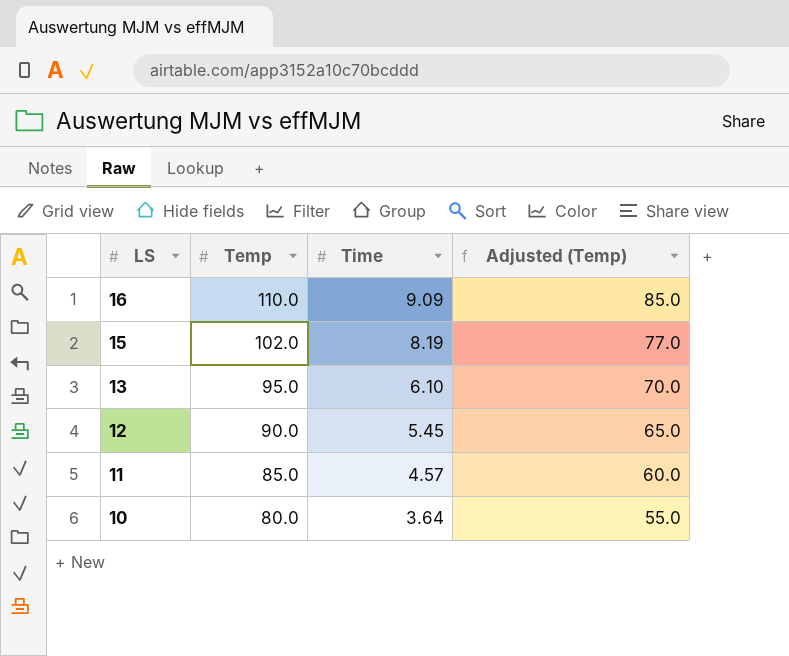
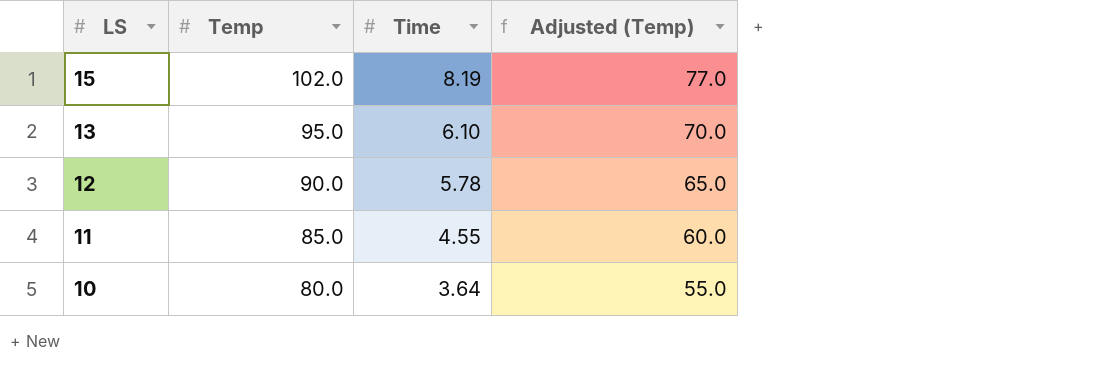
row 16: 110.0 | 9.09 | 85.0 -> none
12 | Time: 5.45 -> 5.78
11 | Time: 4.57 -> 4.55

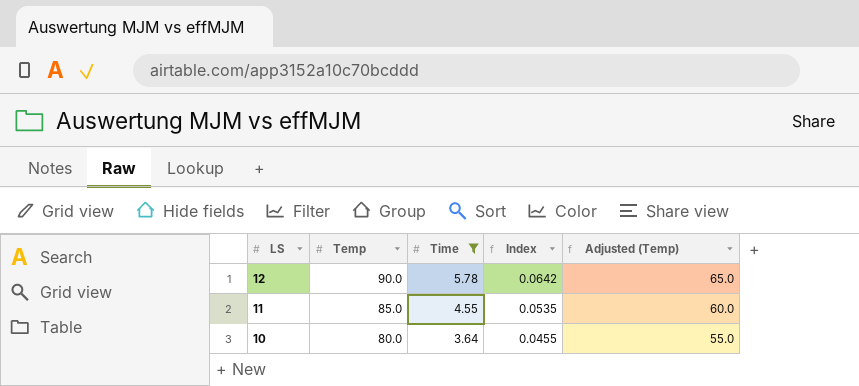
filter: none -> Time <= 5.78
column Index | formula: none -> [Time] / [Temp]

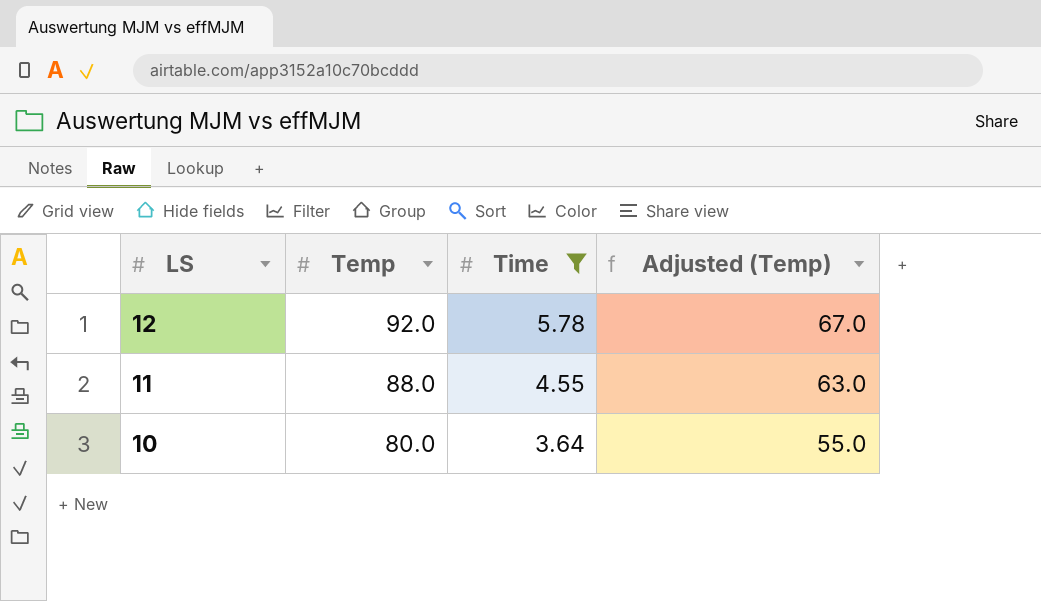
column Index | formula: [Time] / [Temp] -> none
12 | Temp: 90.0 -> 92.0
12 | Adjusted (Temp): 65.0 -> 67.0
11 | Temp: 85.0 -> 88.0
11 | Adjusted (Temp): 60.0 -> 63.0

